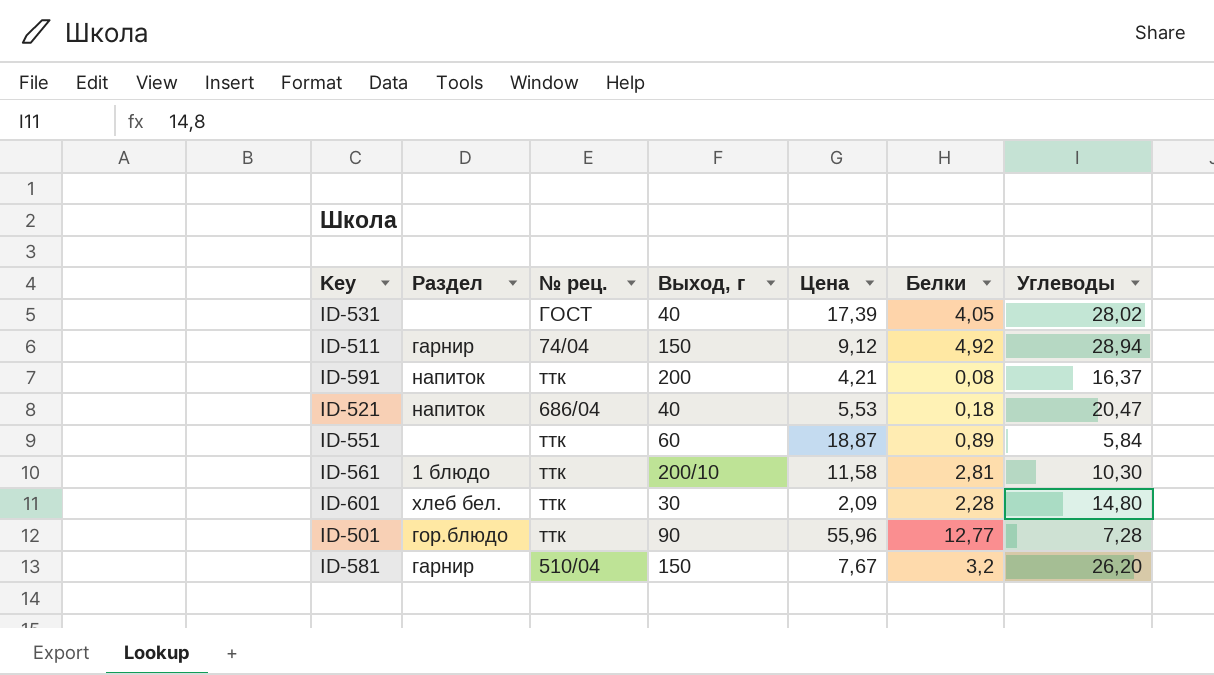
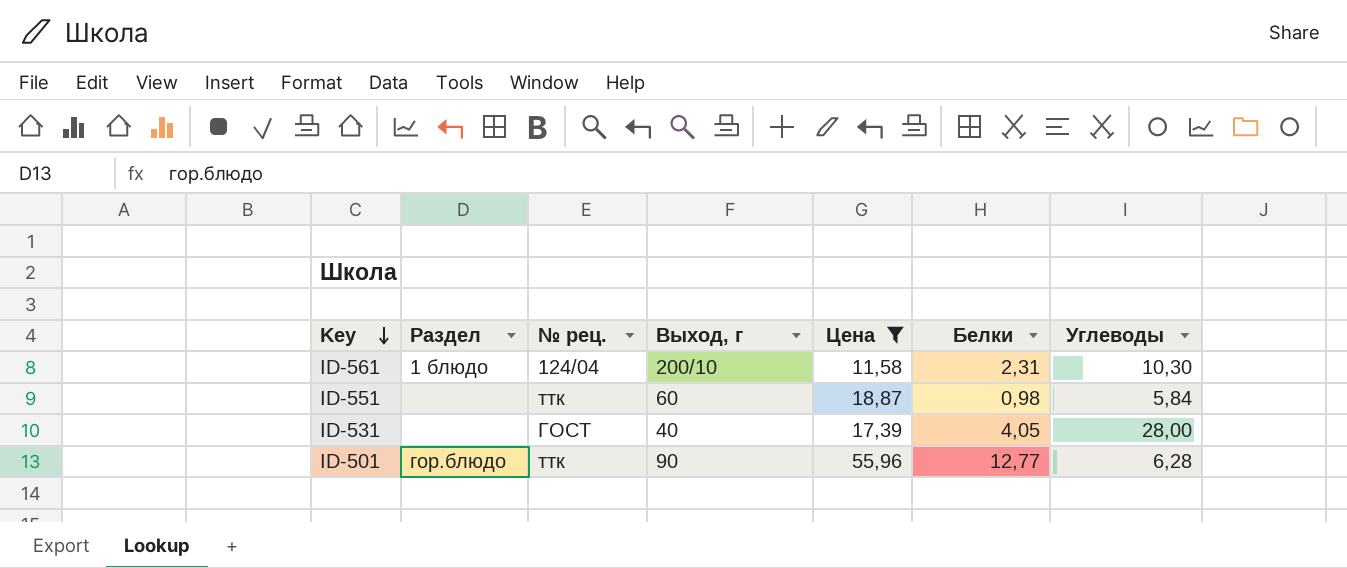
filter: none -> Цена >= 11,58
row order: none -> Key descending
ID-561 | № рец.: ттк -> 124/04
ID-561 | Белки: 2,81 -> 2,31
ID-551 | Белки: 0,89 -> 0,98
ID-531 | Углеводы: 28,02 -> 28,00
ID-501 | Углеводы: 7,28 -> 6,28

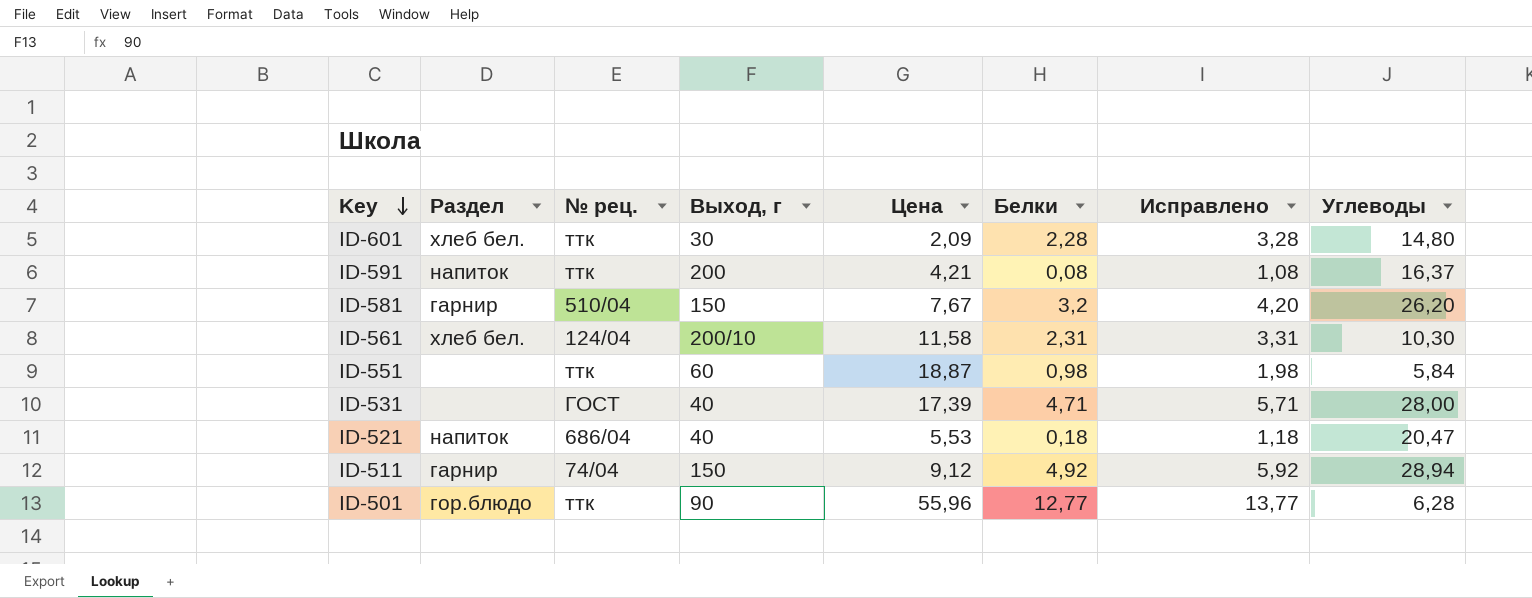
filter: Цена >= 11,58 -> none
column Исправлено | formula: none -> [Белки] + 1
ID-561 | Раздел: 1 блюдо -> хлеб бел.
ID-531 | Белки: 4,05 -> 4,71

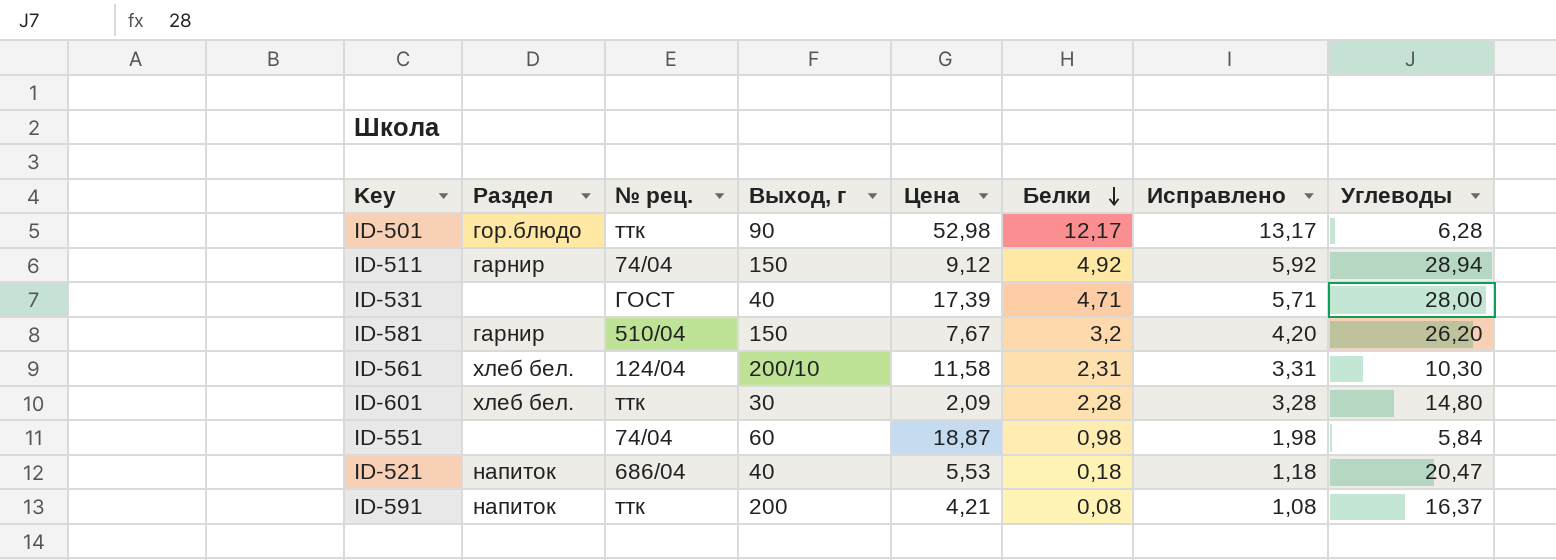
row order: Key descending -> Белки descending
ID-501 | Цена: 55,96 -> 52,98
ID-501 | Белки: 12,77 -> 12,17
ID-501 | Исправлено: 13,77 -> 13,17
ID-551 | № рец.: ттк -> 74/04

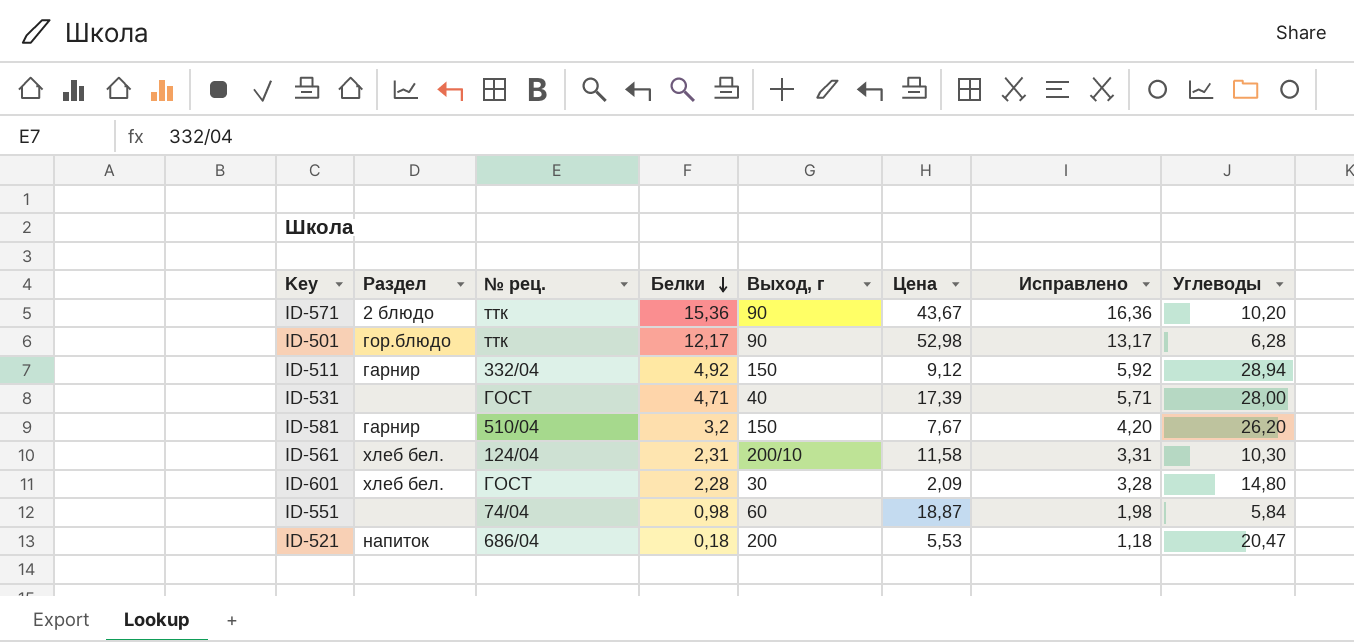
column Белки | position: 6 -> 4
row ID-591: напиток | ттк | 200 | 4,21 | 0,08 | 1,08 | 16,37 -> none
row ID-571: none -> 2 блюдо | ттк | 15,36 | 90 | 43,67 | 16,36 | 10,20
ID-511 | № рец.: 74/04 -> 332/04
ID-601 | № рец.: ттк -> ГОСТ
ID-521 | Выход, г: 40 -> 200

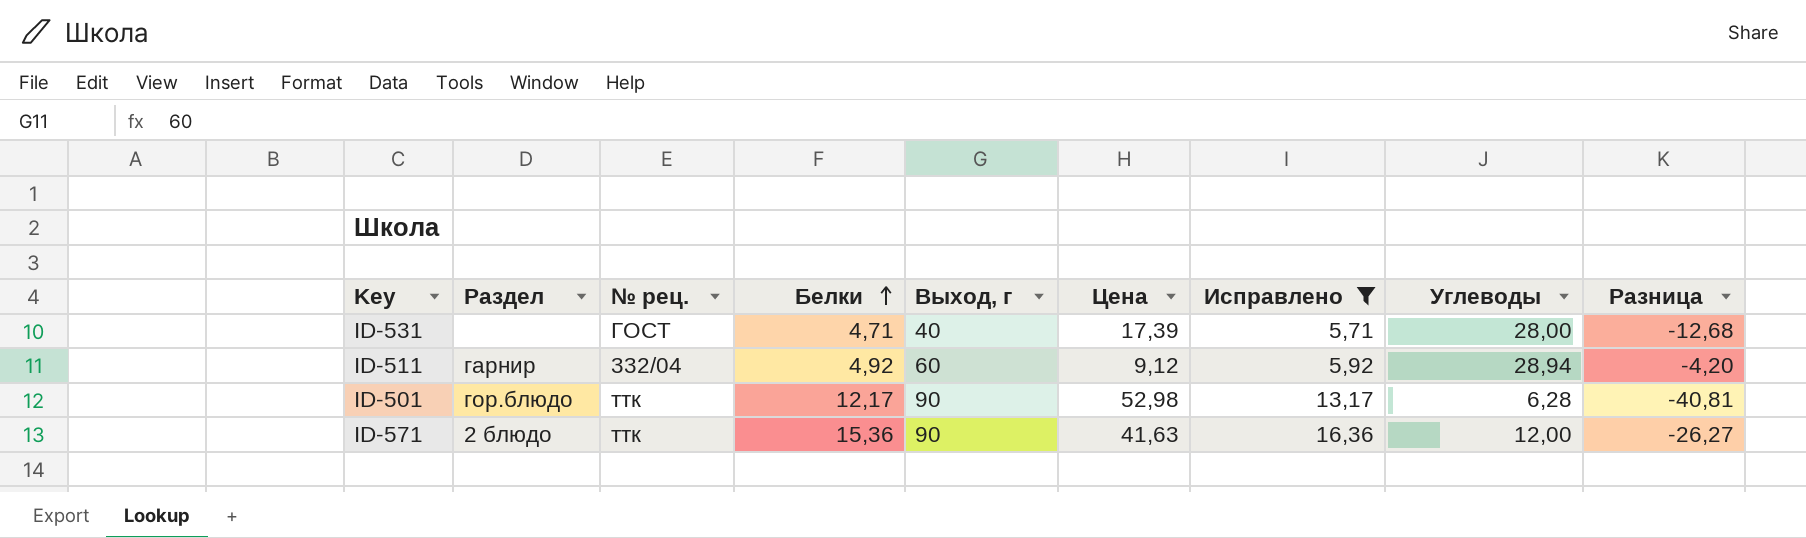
filter: none -> Исправлено >= 5,71
row order: Белки descending -> Белки ascending
column Разница | formula: none -> [Белки] - [Цена]
ID-511 | Выход, г: 150 -> 60
ID-571 | Цена: 43,67 -> 41,63
ID-571 | Углеводы: 10,20 -> 12,00

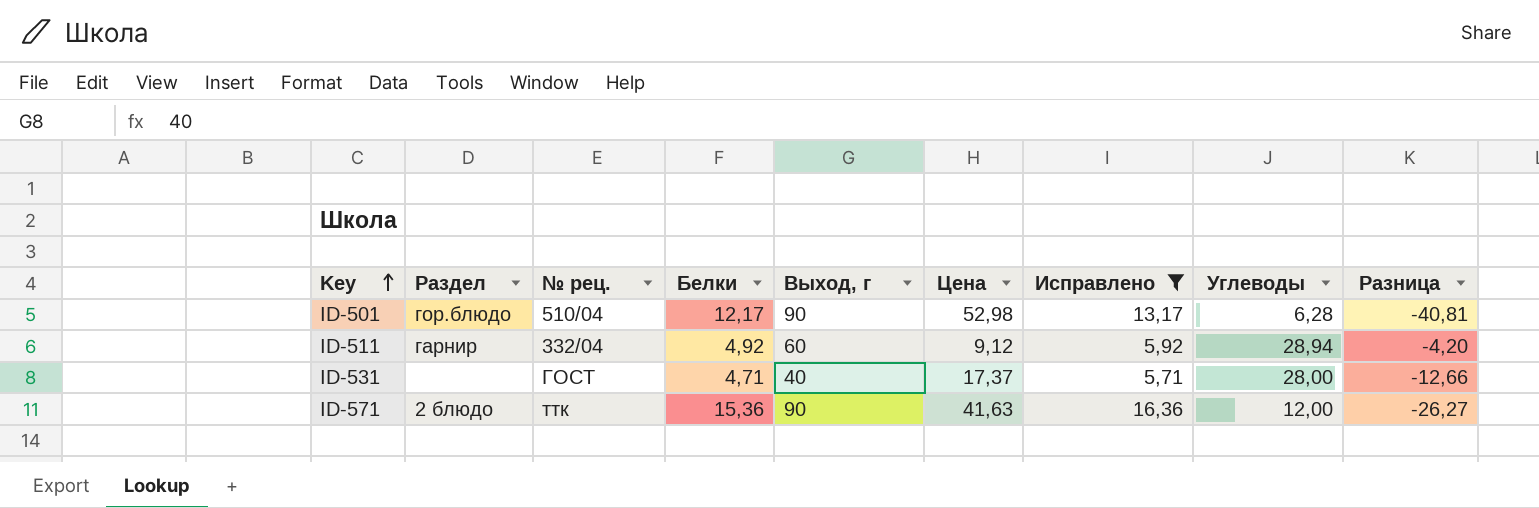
row order: Белки ascending -> Key ascending
ID-501 | № рец.: ттк -> 510/04
ID-531 | Цена: 17,39 -> 17,37
ID-531 | Разница: -12,68 -> -12,66

